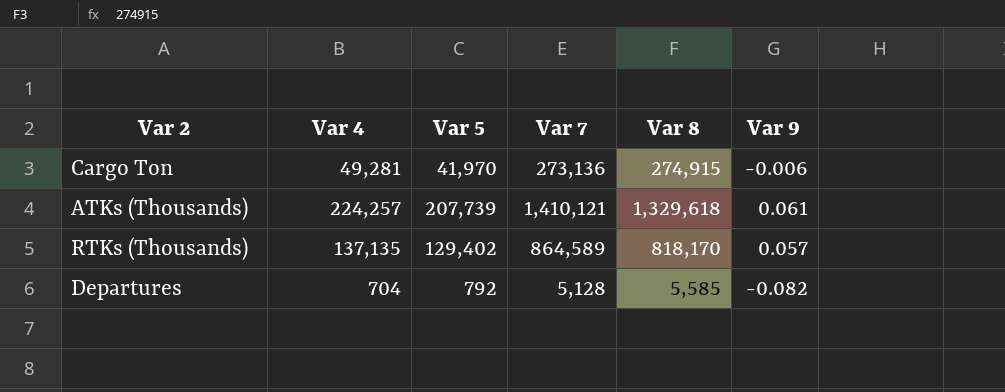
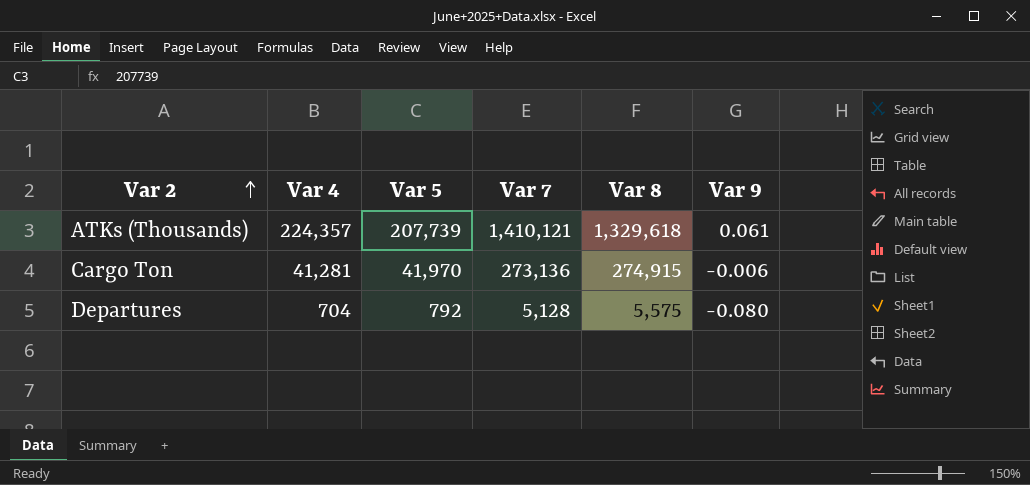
row order: none -> Var 2 ascending
row RTKs (Thousands): 137,135 | 129,402 | 864,589 | 818,170 | 0.057 -> none
ATKs (Thousands) | Var 4: 224,257 -> 224,357
Cargo Ton | Var 4: 49,281 -> 41,281
Departures | Var 8: 5,585 -> 5,575
Departures | Var 9: -0.082 -> -0.080

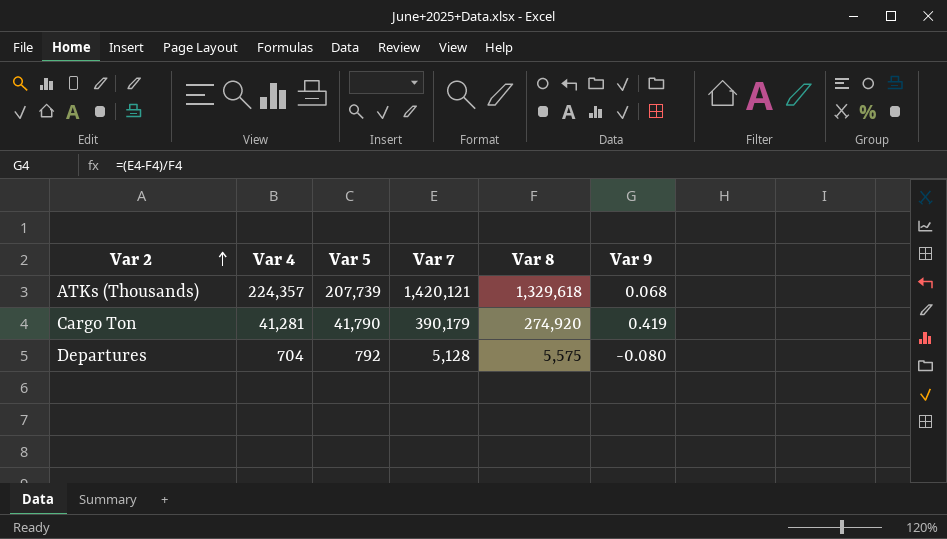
ATKs (Thousands) | Var 7: 1,410,121 -> 1,420,121
ATKs (Thousands) | Var 9: 0.061 -> 0.068
Cargo Ton | Var 5: 41,970 -> 41,790
Cargo Ton | Var 7: 273,136 -> 390,179
Cargo Ton | Var 8: 274,915 -> 274,920
Cargo Ton | Var 9: -0.006 -> 0.419

